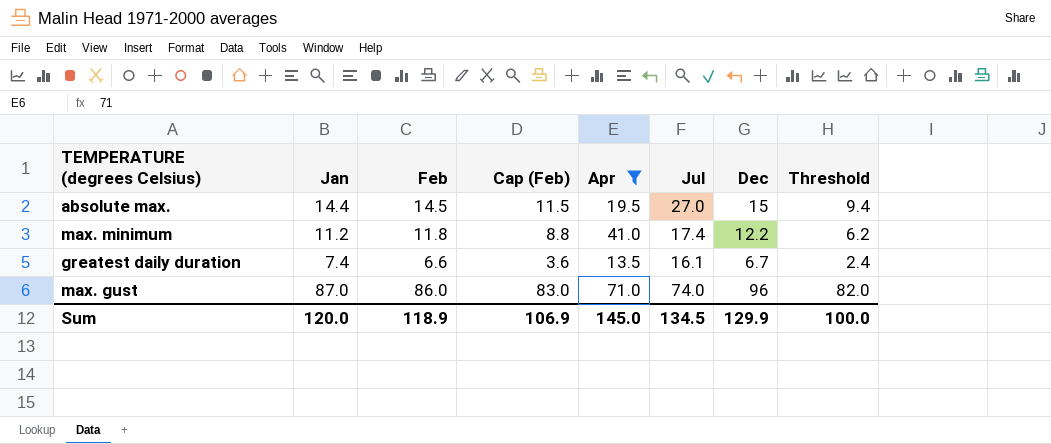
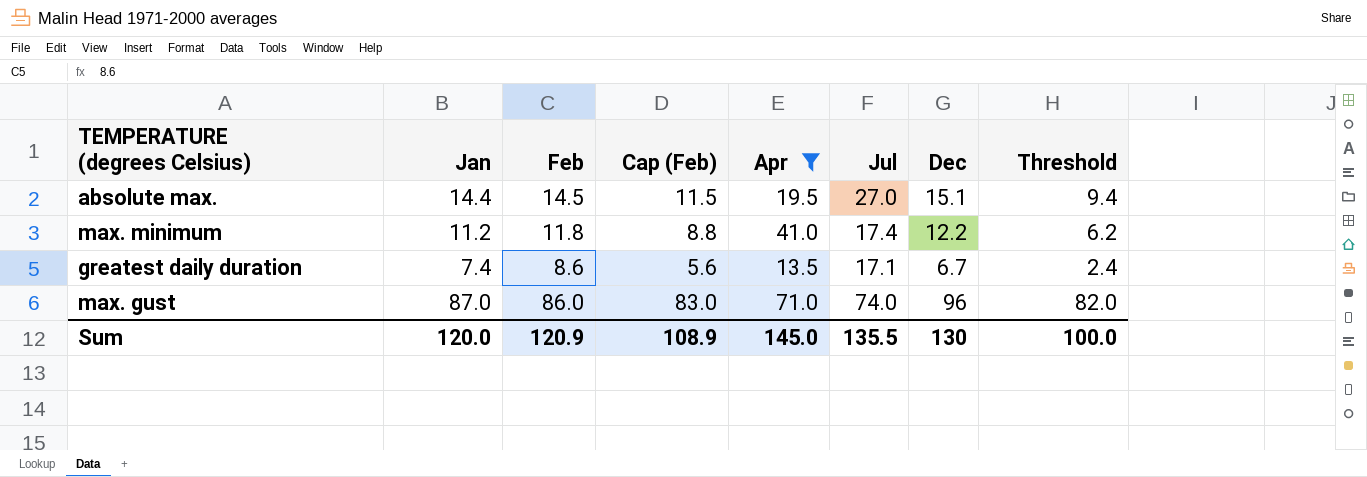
absolute max. | Dec: 15 -> 15.1
greatest daily duration | Feb: 6.6 -> 8.6
greatest daily duration | Cap (Feb): 3.6 -> 5.6
greatest daily duration | Jul: 16.1 -> 17.1
Sum | Feb: 118.9 -> 120.9
Sum | Cap (Feb): 106.9 -> 108.9
Sum | Jul: 134.5 -> 135.5
Sum | Dec: 129.9 -> 130

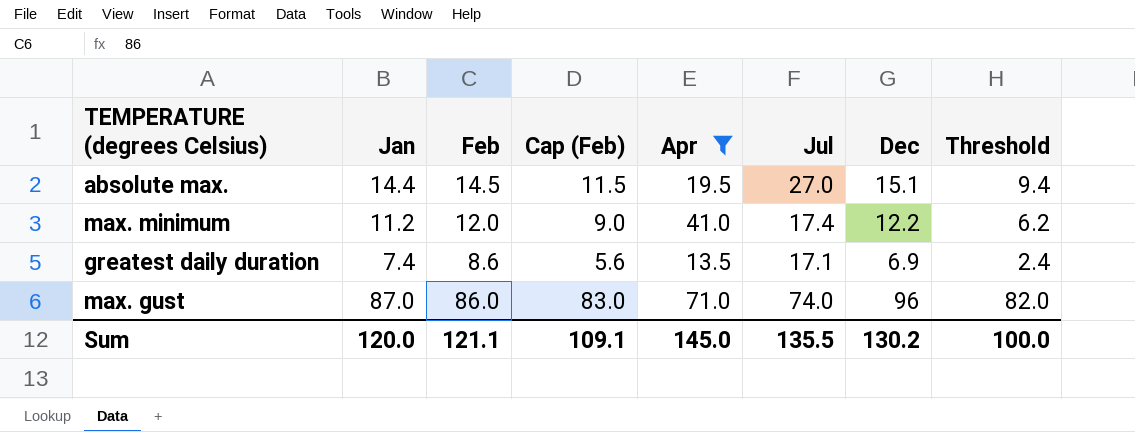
max. minimum | Feb: 11.8 -> 12.0
max. minimum | Cap (Feb): 8.8 -> 9.0
greatest daily duration | Dec: 6.7 -> 6.9
Sum | Feb: 120.9 -> 121.1
Sum | Cap (Feb): 108.9 -> 109.1
Sum | Dec: 130 -> 130.2

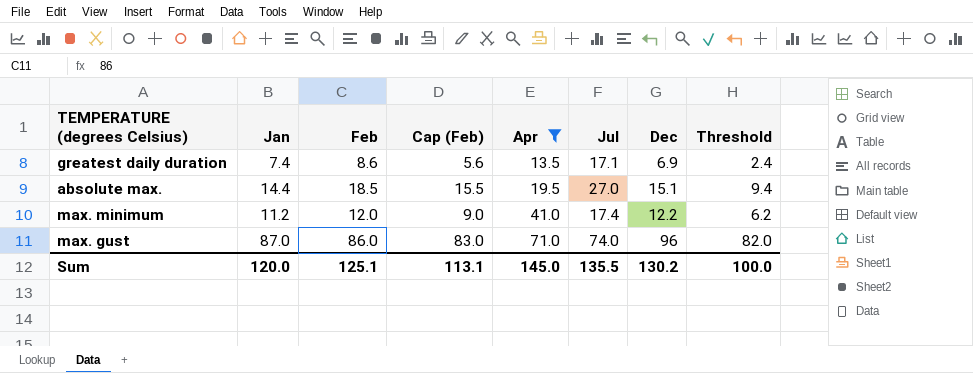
row order: none -> Apr ascending
absolute max. | Feb: 14.5 -> 18.5
absolute max. | Cap (Feb): 11.5 -> 15.5
Sum | Feb: 121.1 -> 125.1
Sum | Cap (Feb): 109.1 -> 113.1

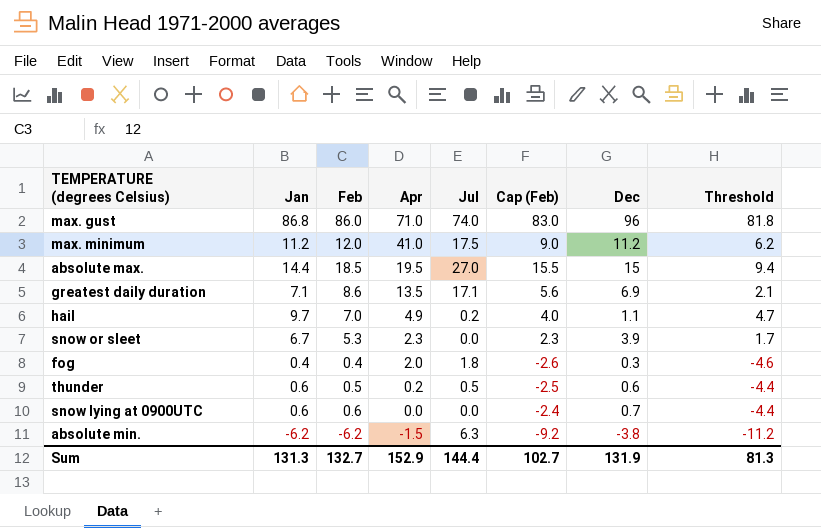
filter: Apr >= 13.5 -> none
row order: Apr ascending -> Apr descending
column Cap (Feb) | position: 4 -> 6
max. gust | Jan: 87.0 -> 86.8
max. gust | Threshold: 82.0 -> 81.8
max. minimum | Jul: 17.4 -> 17.5
max. minimum | Dec: 12.2 -> 11.2
absolute max. | Dec: 15.1 -> 15
greatest daily duration | Jan: 7.4 -> 7.1
greatest daily duration | Threshold: 2.4 -> 2.1
Sum | Jan: 120.0 -> 131.3
Sum | Feb: 125.1 -> 132.7
Sum | Apr: 145.0 -> 152.9
Sum | Jul: 135.5 -> 144.4
Sum | Cap (Feb): 113.1 -> 102.7
Sum | Dec: 130.2 -> 131.9
Sum | Threshold: 100.0 -> 81.3

